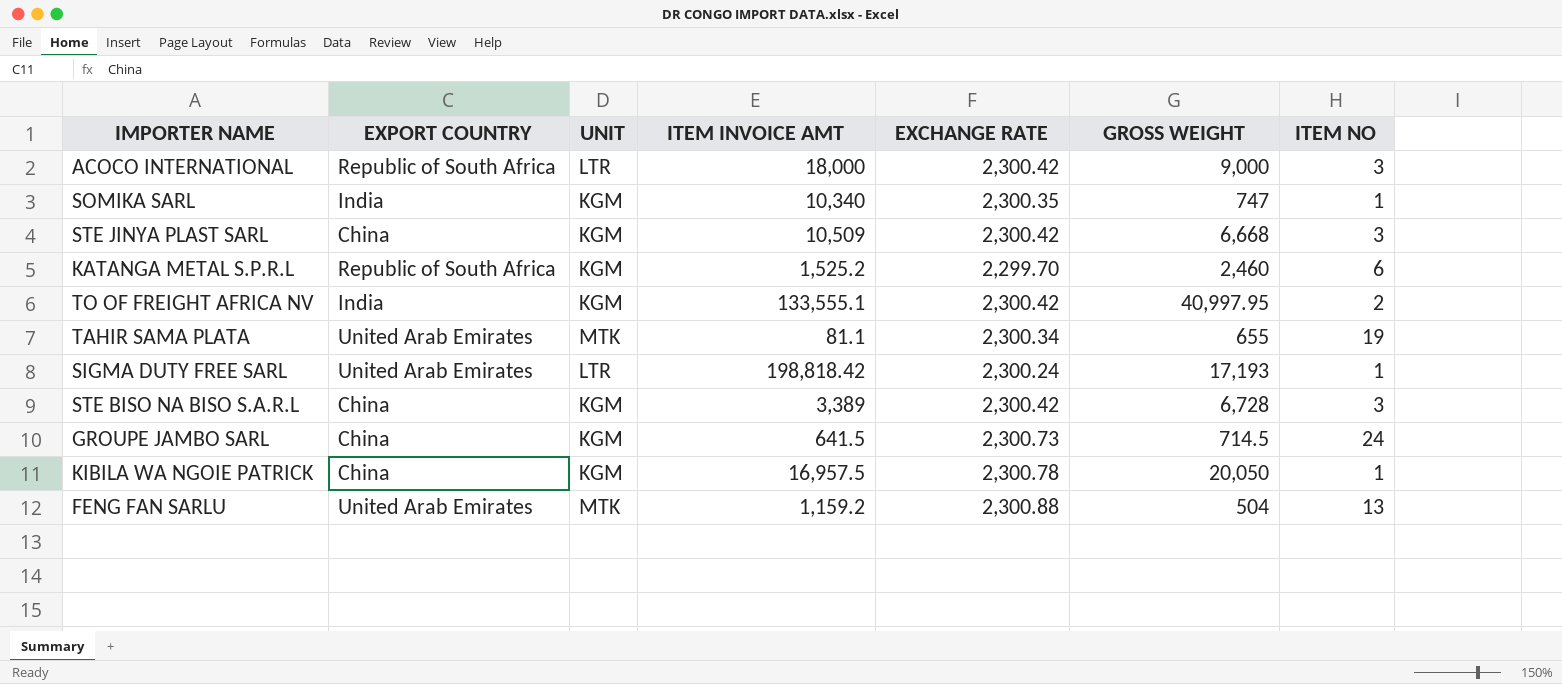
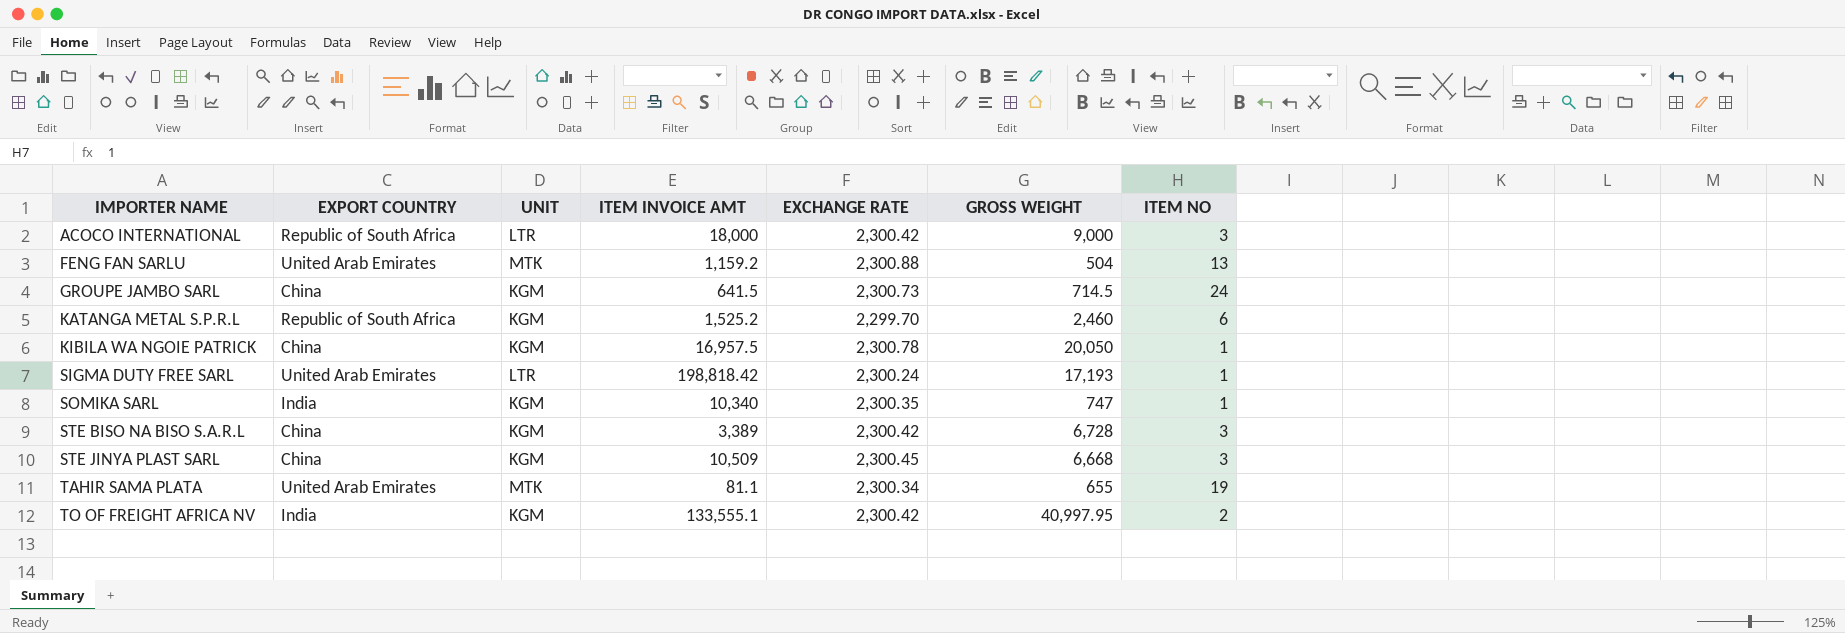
row order: none -> IMPORTER NAME ascending
STE JINYA PLAST SARL | EXCHANGE RATE: 2,300.42 -> 2,300.45

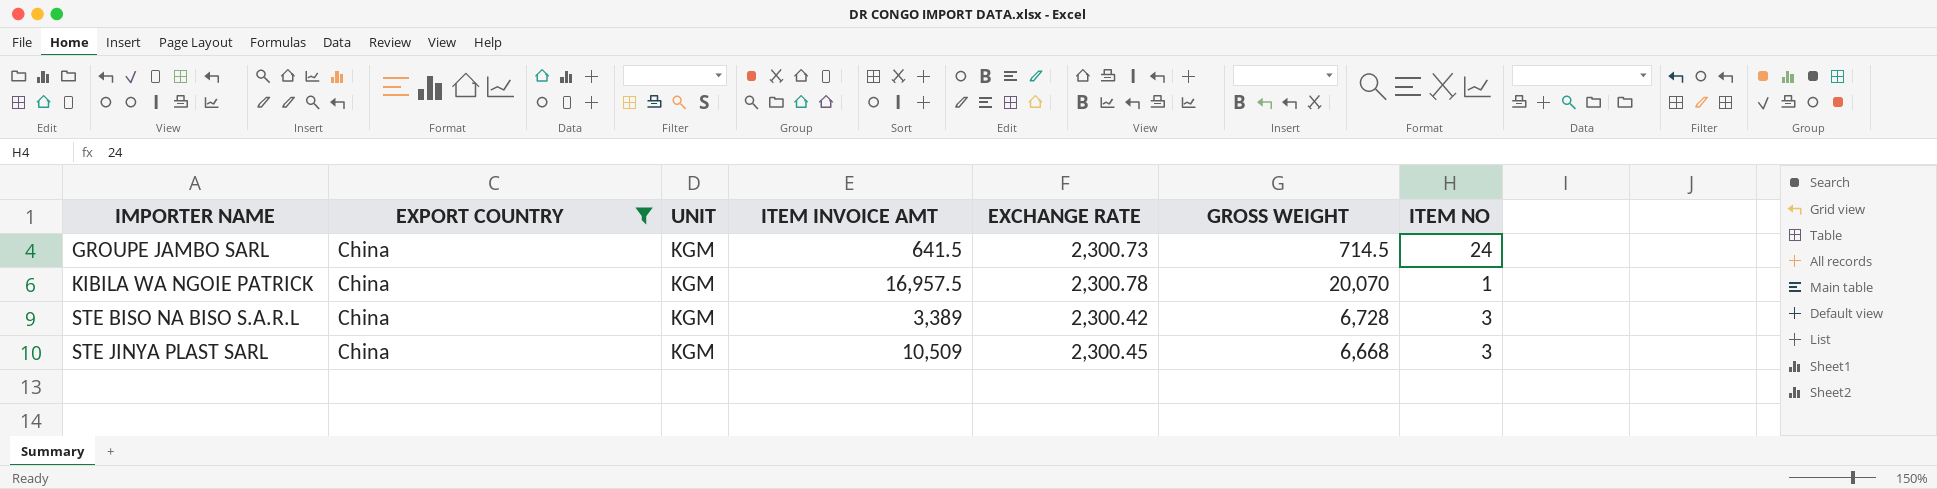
filter: none -> EXPORT COUNTRY = China
KIBILA WA NGOIE PATRICK | GROSS WEIGHT: 20,050 -> 20,070

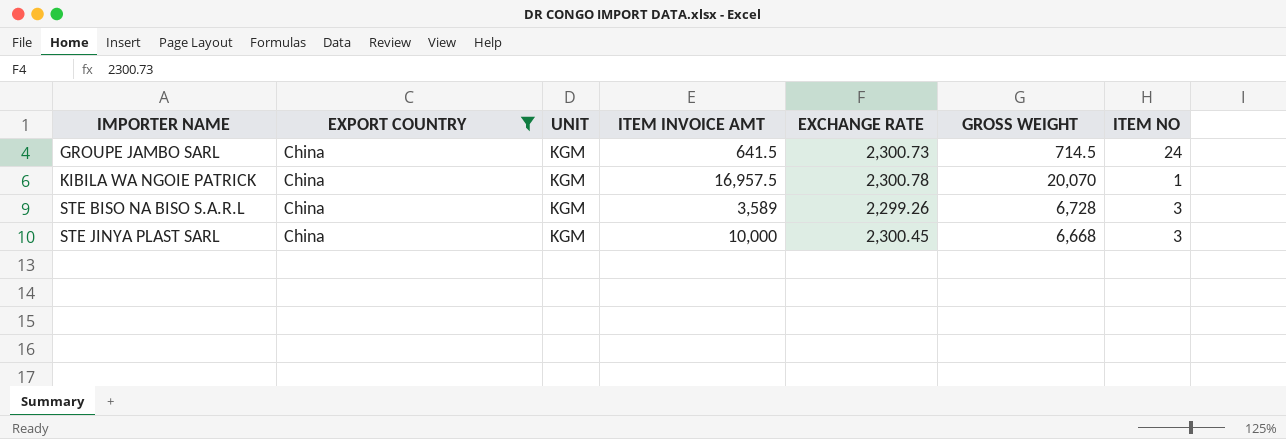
STE BISO NA BISO S.A.R.L | ITEM INVOICE AMT: 3,389 -> 3,589
STE BISO NA BISO S.A.R.L | EXCHANGE RATE: 2,300.42 -> 2,299.26
STE JINYA PLAST SARL | ITEM INVOICE AMT: 10,509 -> 10,000

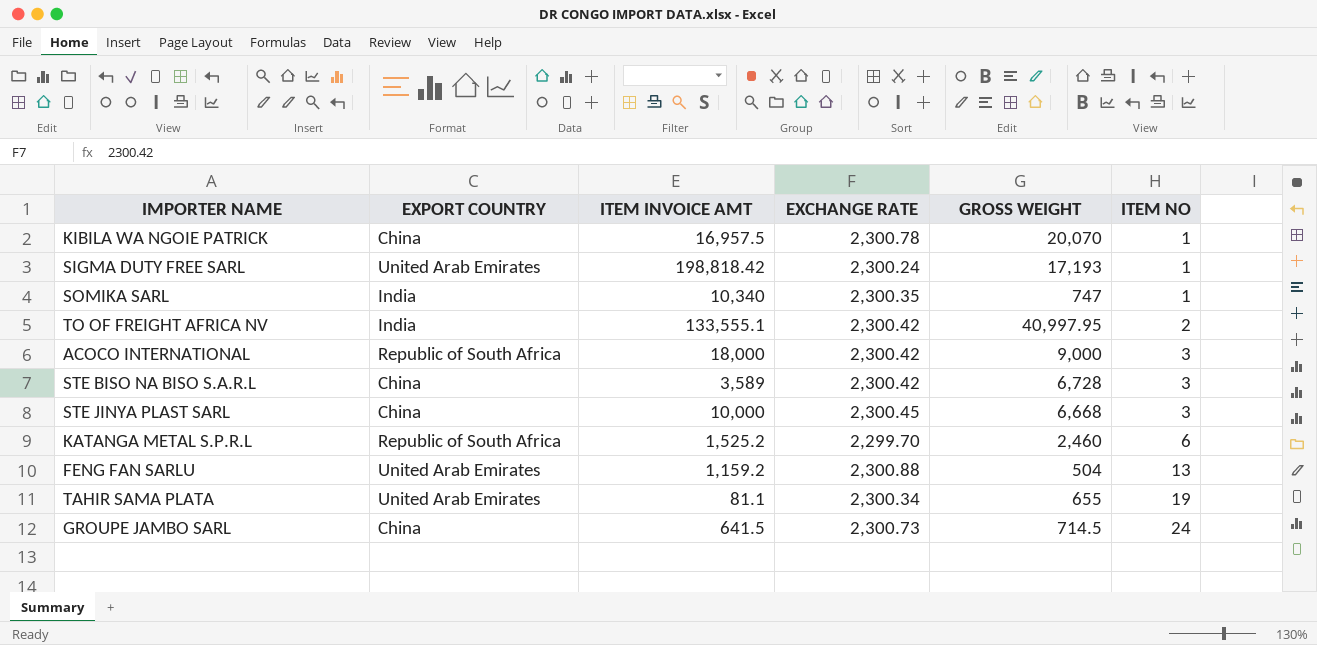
filter: EXPORT COUNTRY = China -> none
row order: IMPORTER NAME ascending -> ITEM NO ascending
column UNIT | position: 3 -> none
STE BISO NA BISO S.A.R.L | EXCHANGE RATE: 2,299.26 -> 2,300.42

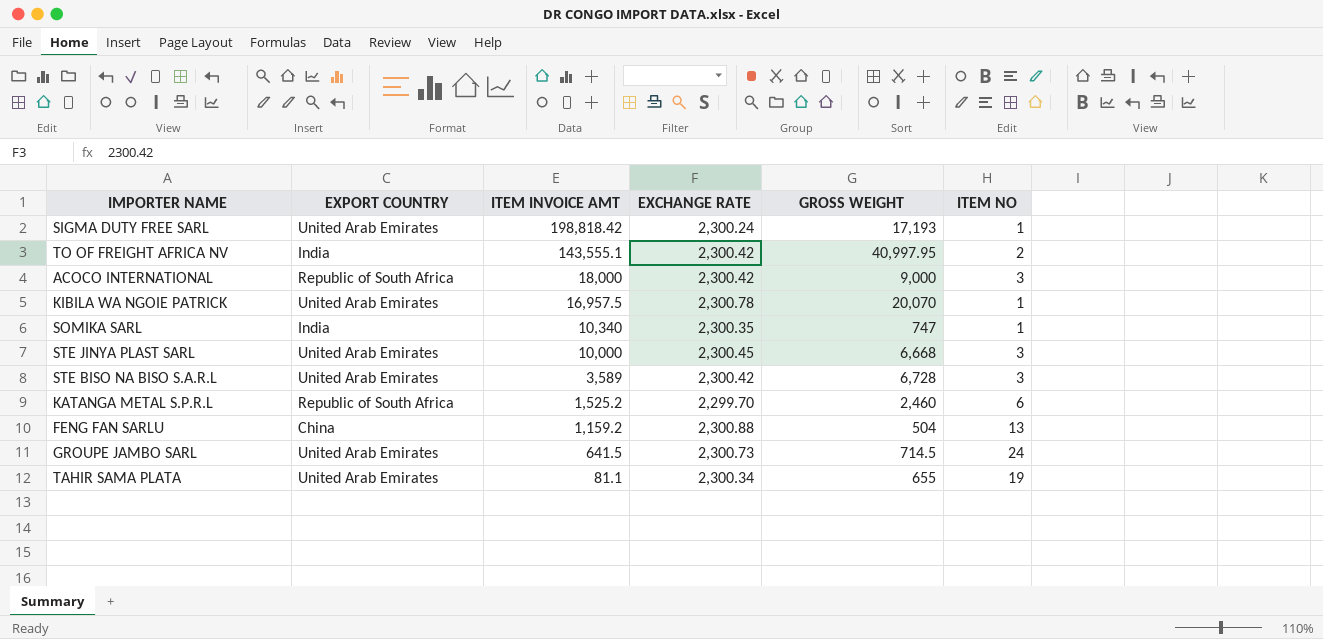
row order: ITEM NO ascending -> ITEM INVOICE AMT descending
TO OF FREIGHT AFRICA NV | ITEM INVOICE AMT: 133,555.1 -> 143,555.1
KIBILA WA NGOIE PATRICK | EXPORT COUNTRY: China -> United Arab Emirates
STE JINYA PLAST SARL | EXPORT COUNTRY: China -> United Arab Emirates
STE BISO NA BISO S.A.R.L | EXPORT COUNTRY: China -> United Arab Emirates
FENG FAN SARLU | EXPORT COUNTRY: United Arab Emirates -> China
GROUPE JAMBO SARL | EXPORT COUNTRY: China -> United Arab Emirates

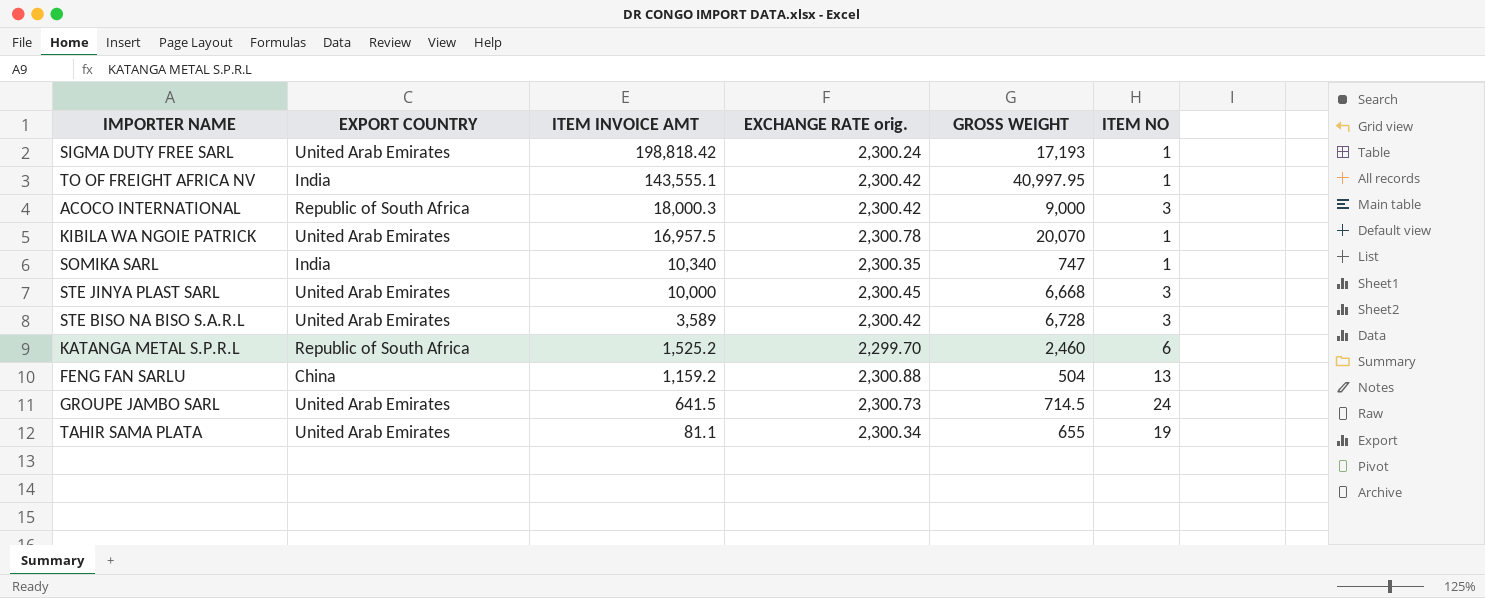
column name: EXCHANGE RATE -> EXCHANGE RATE orig.
TO OF FREIGHT AFRICA NV | ITEM NO: 2 -> 1
ACOCO INTERNATIONAL | ITEM INVOICE AMT: 18,000 -> 18,000.3

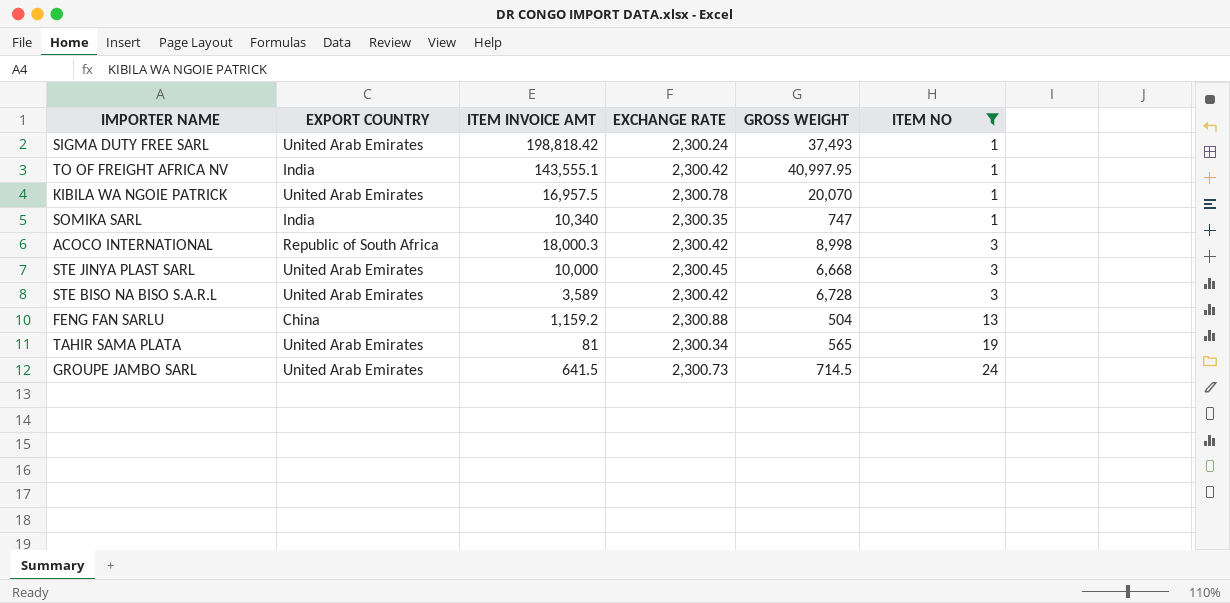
filter: none -> ITEM NO != 6
row order: ITEM INVOICE AMT descending -> ITEM NO ascending
column name: EXCHANGE RATE orig. -> EXCHANGE RATE
SIGMA DUTY FREE SARL | GROSS WEIGHT: 17,193 -> 37,493
ACOCO INTERNATIONAL | GROSS WEIGHT: 9,000 -> 8,998
TAHIR SAMA PLATA | ITEM INVOICE AMT: 81.1 -> 81
TAHIR SAMA PLATA | GROSS WEIGHT: 655 -> 565

